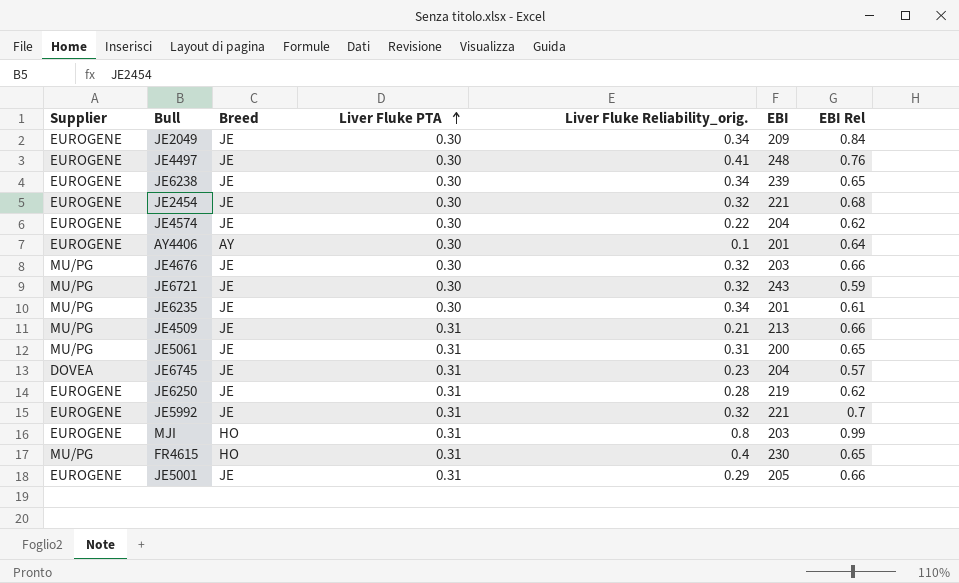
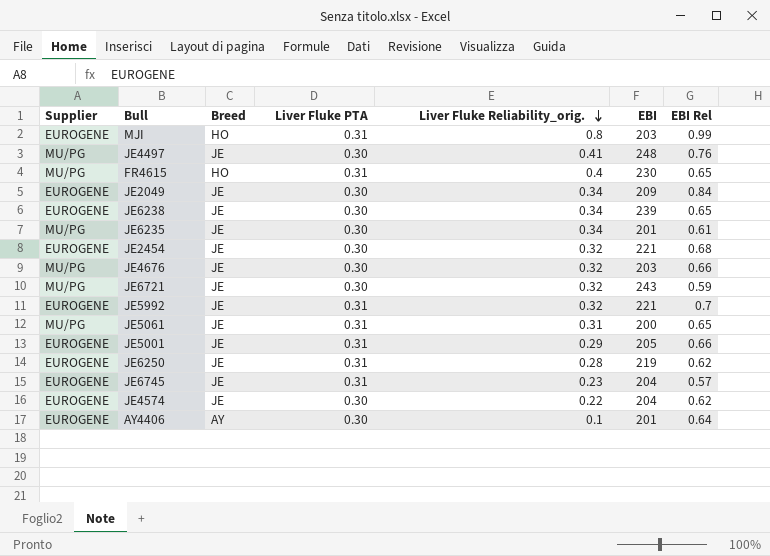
row order: Liver Fluke PTA ascending -> Liver Fluke Reliability_orig. descending
row JE4509: MU/PG | JE | 0.31 | 0.21 | 213 | 0.66 -> none
JE4497 | Supplier: EUROGENE -> MU/PG
JE6745 | Supplier: DOVEA -> EUROGENE

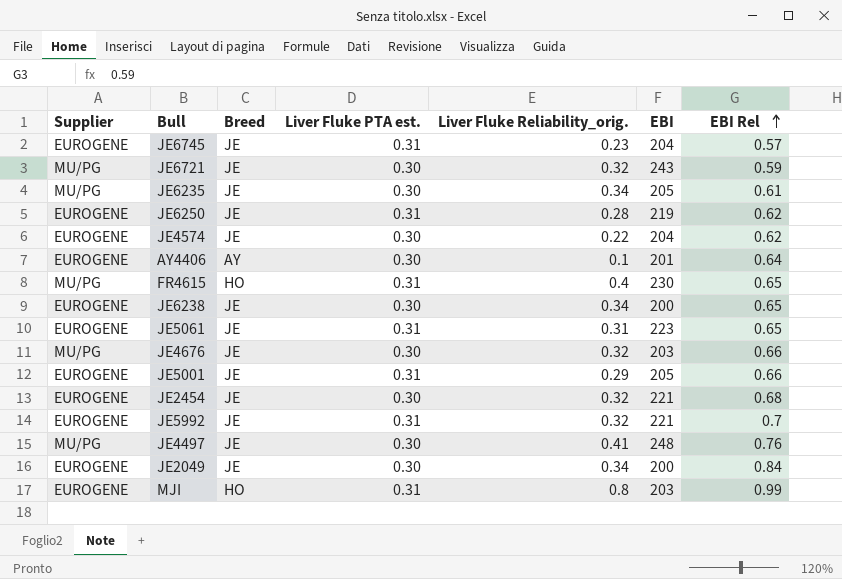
row order: Liver Fluke Reliability_orig. descending -> EBI Rel ascending
column name: Liver Fluke PTA -> Liver Fluke PTA est.
JE6235 | EBI: 201 -> 205
JE6238 | EBI: 239 -> 200
JE5061 | Supplier: MU/PG -> EUROGENE
JE5061 | EBI: 200 -> 223
JE2049 | EBI: 209 -> 200

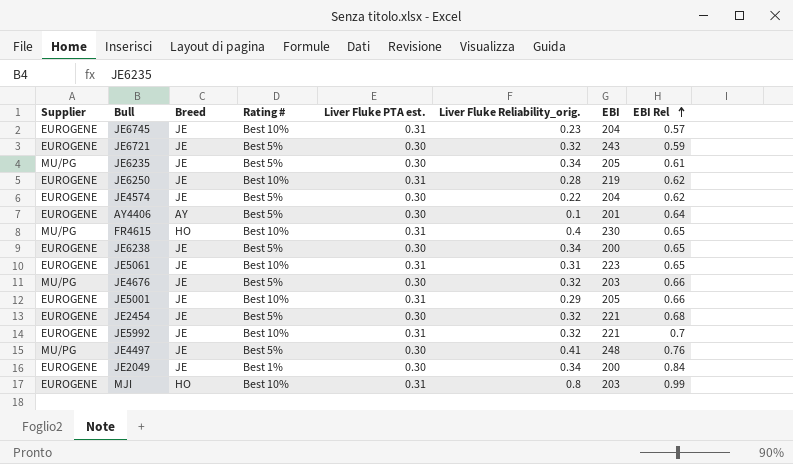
column Rating # | position: none -> 4
JE6721 | Supplier: MU/PG -> EUROGENE

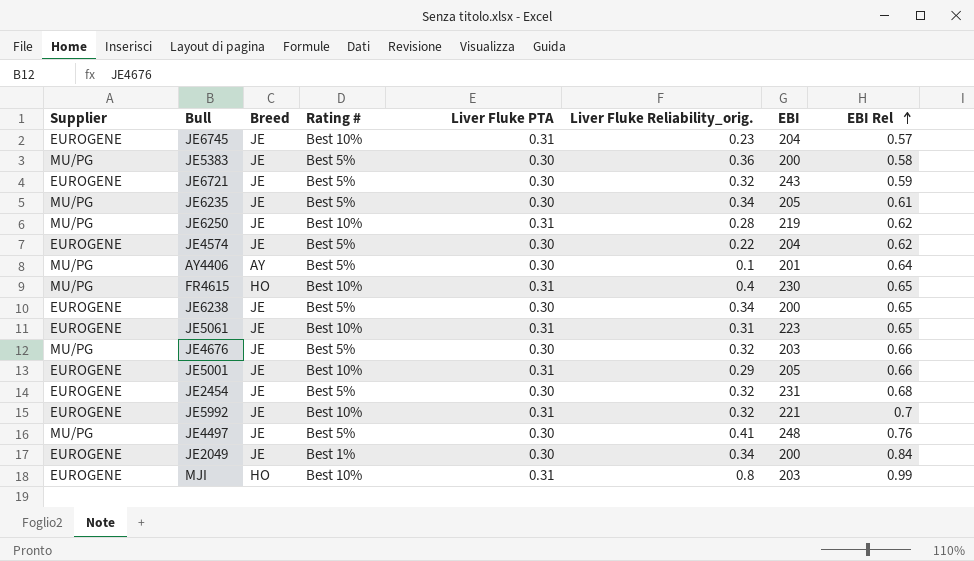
column name: Liver Fluke PTA est. -> Liver Fluke PTA
row JE5383: none -> MU/PG | JE | Best 5% | 0.30 | 0.36 | 200 | 0.58
JE6250 | Supplier: EUROGENE -> MU/PG
AY4406 | Supplier: EUROGENE -> MU/PG
JE2454 | EBI: 221 -> 231

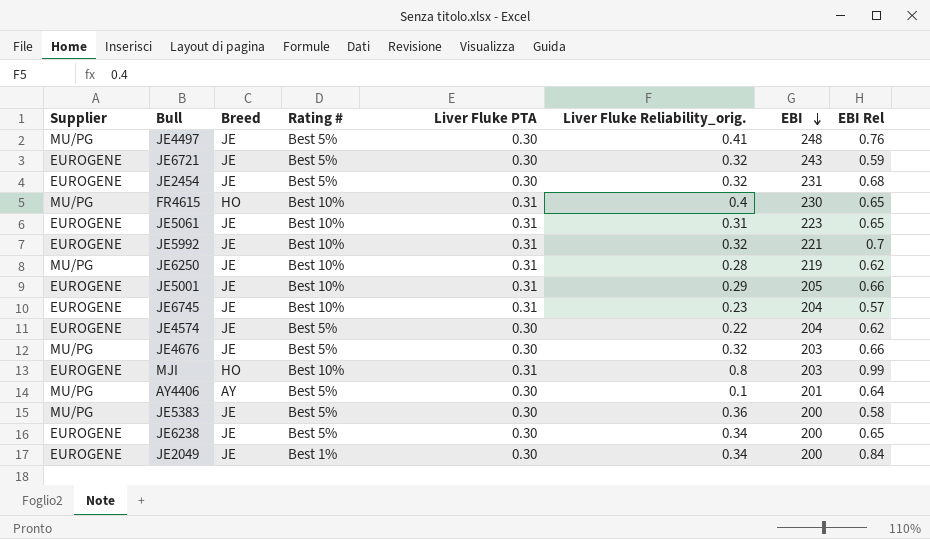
row order: EBI Rel ascending -> EBI descending
row JE6235: MU/PG | JE | Best 5% | 0.30 | 0.34 | 205 | 0.61 -> none

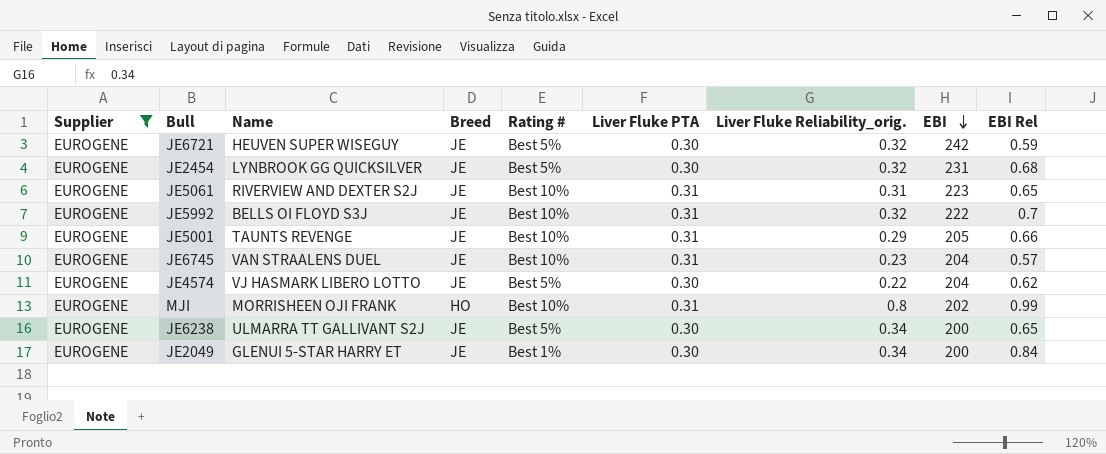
filter: none -> Supplier = EUROGENE
column Name | position: none -> 3
JE6721 | EBI: 243 -> 242
JE5992 | EBI: 221 -> 222
MJI | EBI: 203 -> 202

